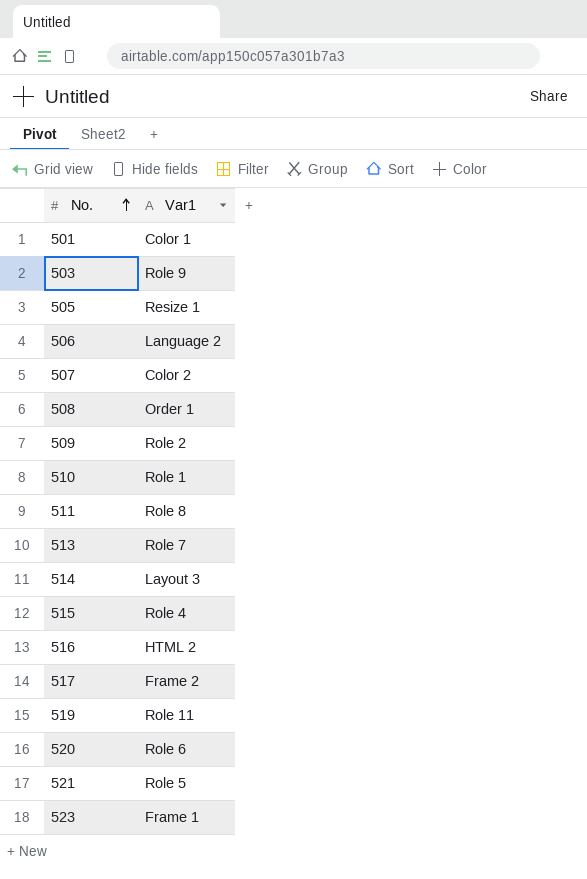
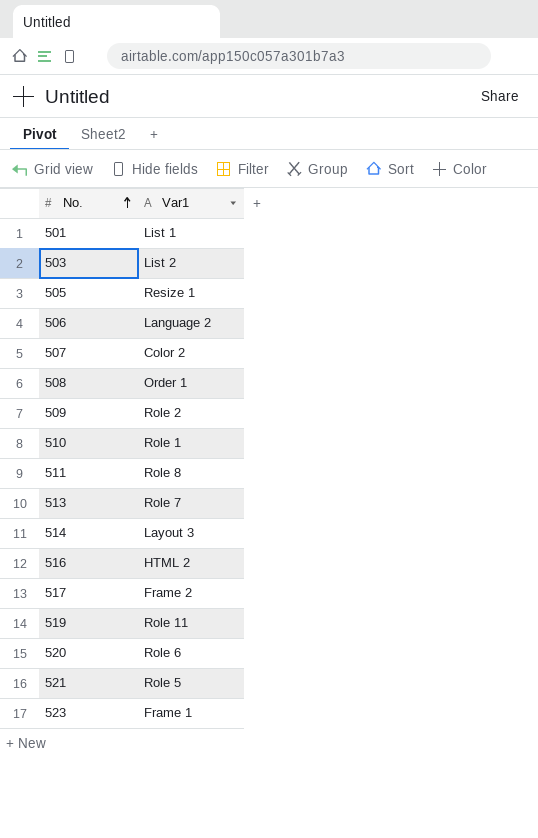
row 515: Role 4 -> none
501 | Var1: Color 1 -> List 1
503 | Var1: Role 9 -> List 2

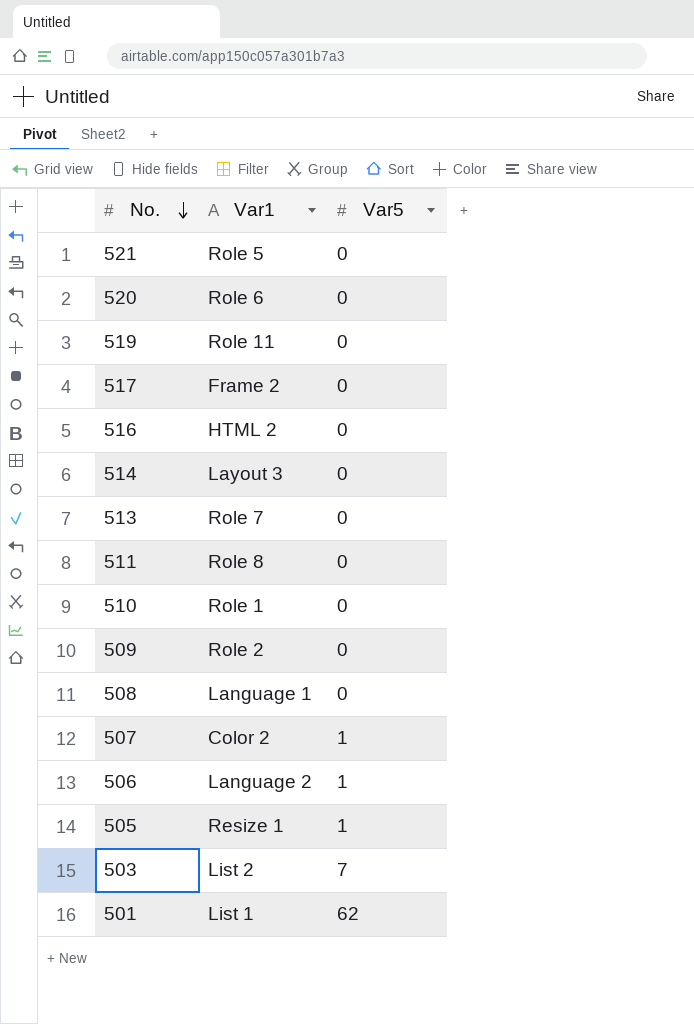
row order: No. ascending -> No. descending
column Var5 | position: none -> 3
row 523: Frame 1 -> none
508 | Var1: Order 1 -> Language 1

